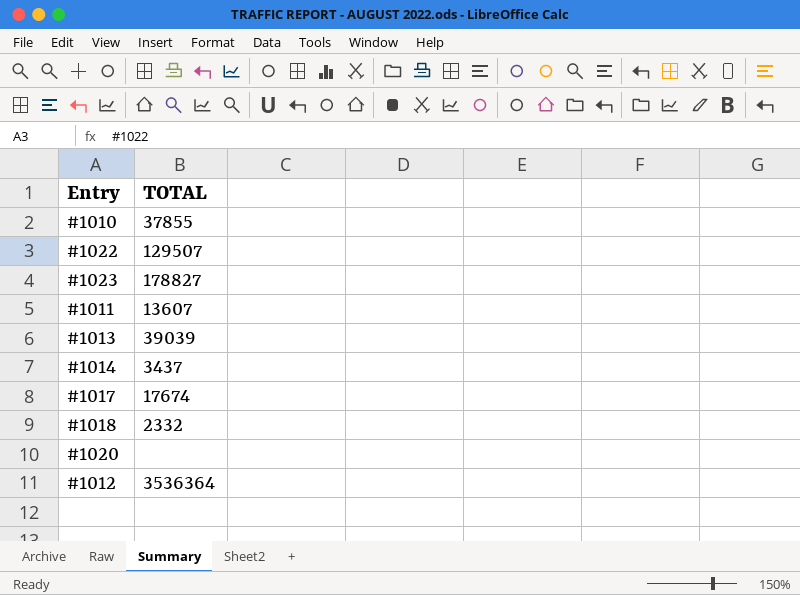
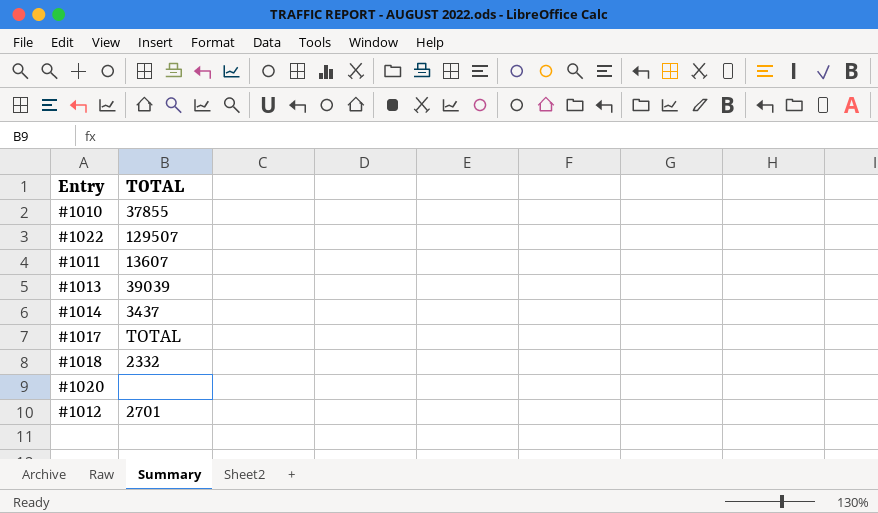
row #1023: 178827 -> none
#1017 | TOTAL: 17674 -> TOTAL
#1012 | TOTAL: 3536364 -> 2701

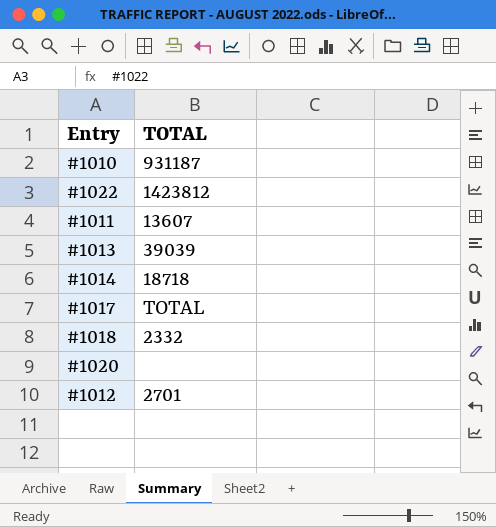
#1010 | TOTAL: 37855 -> 931187
#1022 | TOTAL: 129507 -> 1423812
#1014 | TOTAL: 3437 -> 18718

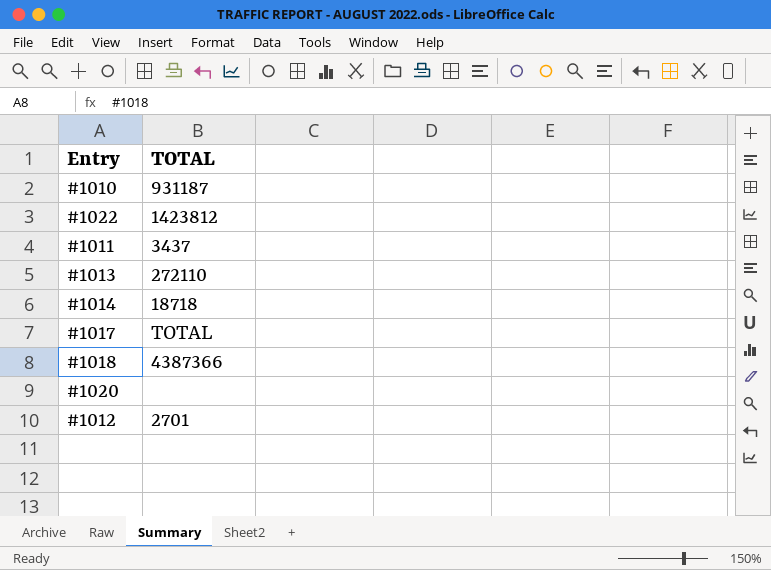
#1011 | TOTAL: 13607 -> 3437
#1013 | TOTAL: 39039 -> 272110
#1018 | TOTAL: 2332 -> 4387366

